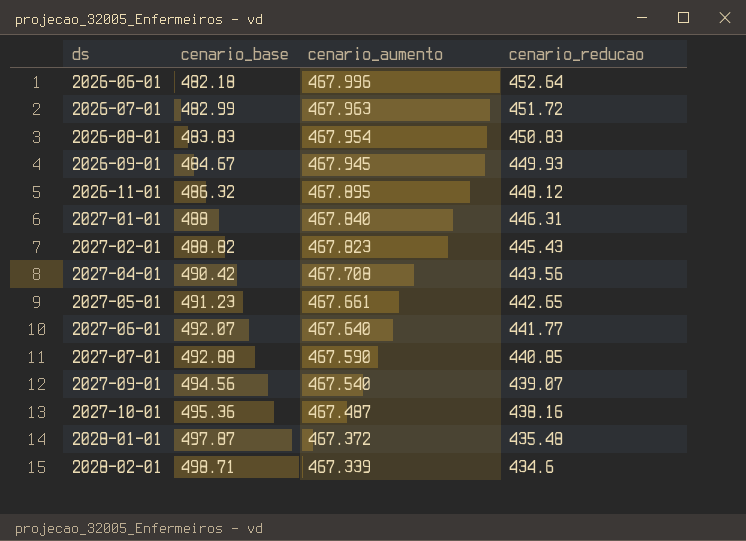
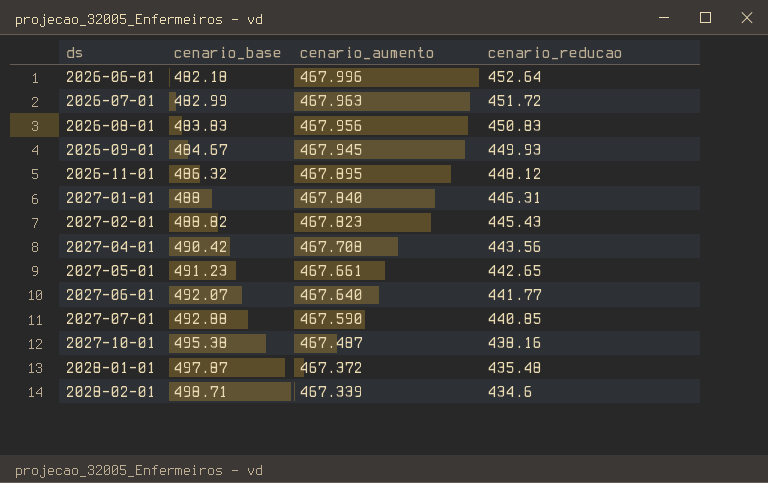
row 2027-09-01: 494.56 | 467.540 | 439.07 -> none
2026-08-01 | cenario_aumento: 467.954 -> 467.956
2027-10-01 | cenario_base: 495.36 -> 495.38

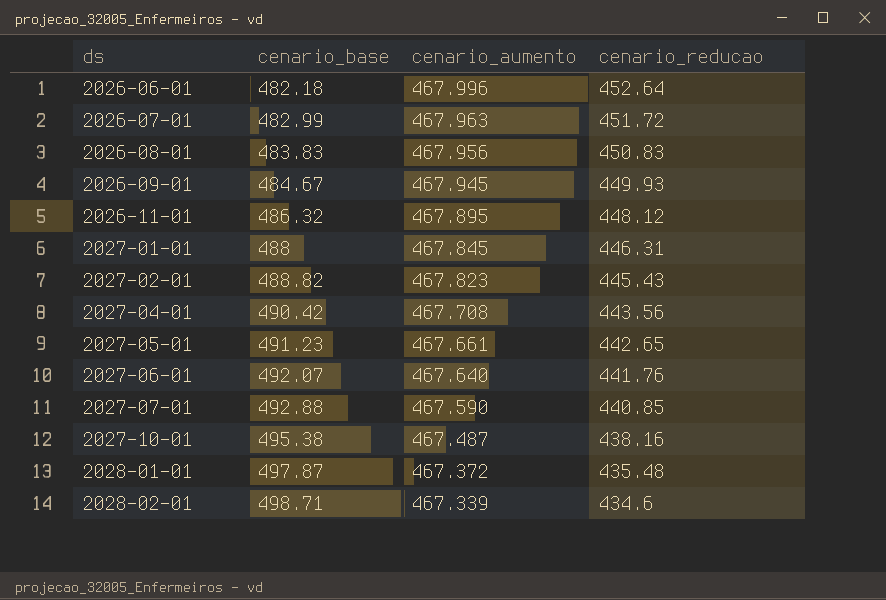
2027-01-01 | cenario_aumento: 467.840 -> 467.845
2027-06-01 | cenario_reducao: 441.77 -> 441.76

